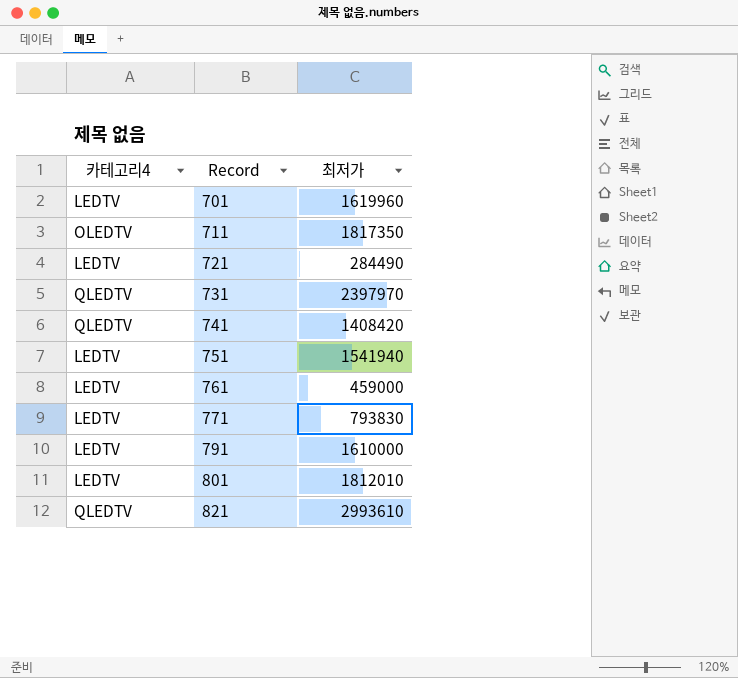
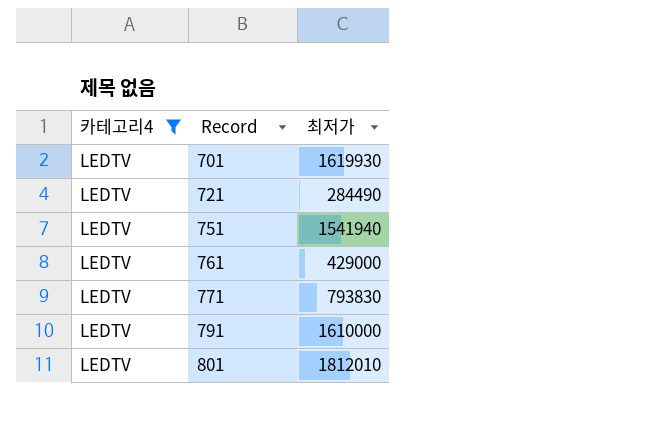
filter: none -> 카테고리4 = LEDTV
701 | 최저가: 1619960 -> 1619930
761 | 최저가: 459000 -> 429000

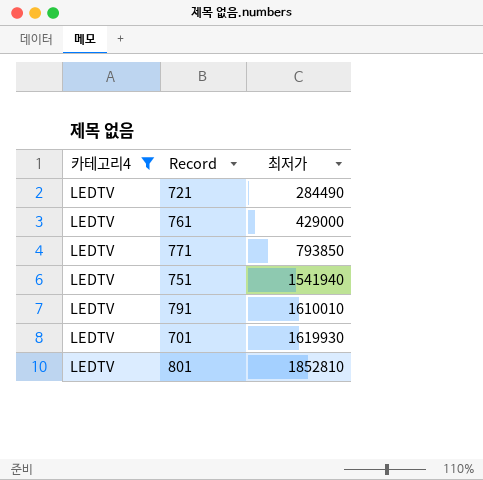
row order: Record ascending -> 최저가 ascending
771 | 최저가: 793830 -> 793850
791 | 최저가: 1610000 -> 1610010
801 | 최저가: 1812010 -> 1852810

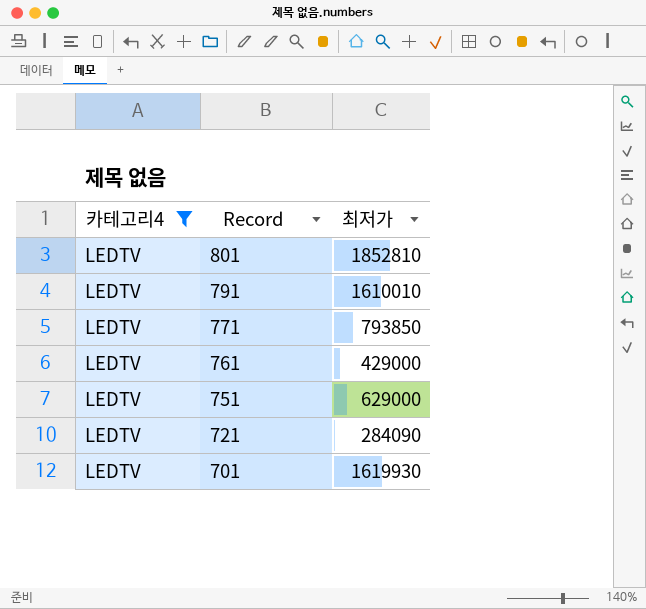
row order: 최저가 ascending -> Record descending
751 | 최저가: 1541940 -> 629000
721 | 최저가: 284490 -> 284090

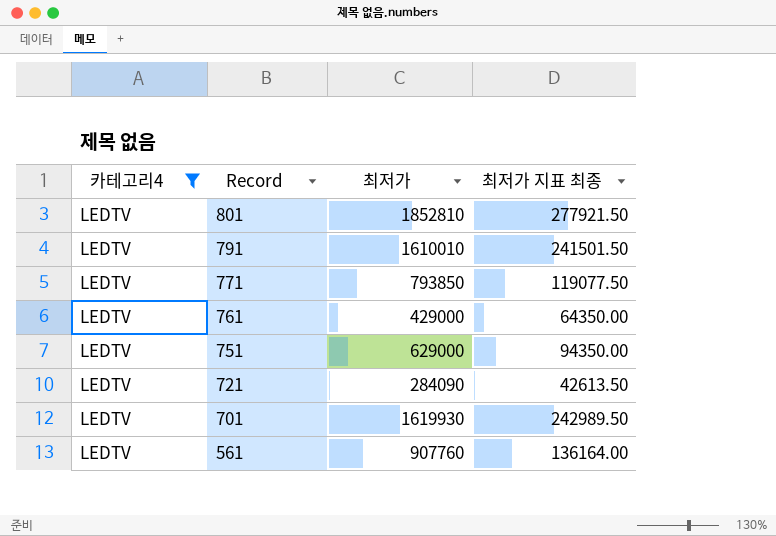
column 최저가 지표 최종 | formula: none -> [최저가] * 0.15
row 561: none -> LEDTV | 907760 | 136164.00

